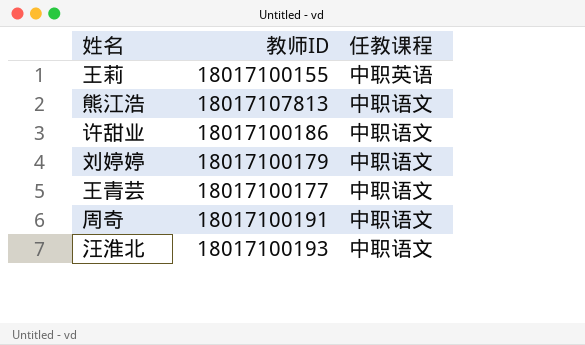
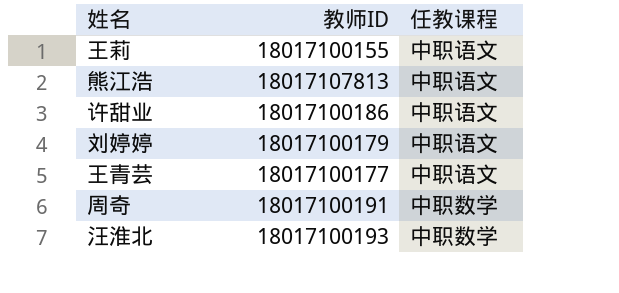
王莉 | 任教课程: 中职英语 -> 中职语文
周奇 | 任教课程: 中职语文 -> 中职数学
汪淮北 | 任教课程: 中职语文 -> 中职数学

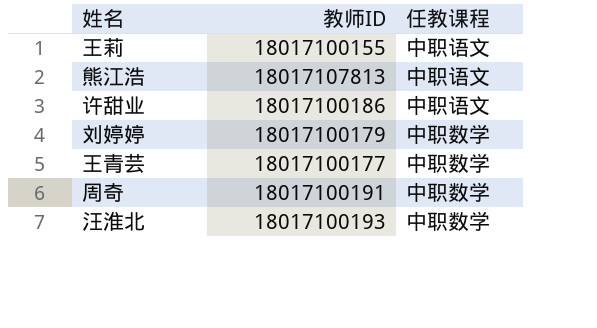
刘婷婷 | 任教课程: 中职语文 -> 中职数学
王青芸 | 任教课程: 中职语文 -> 中职数学

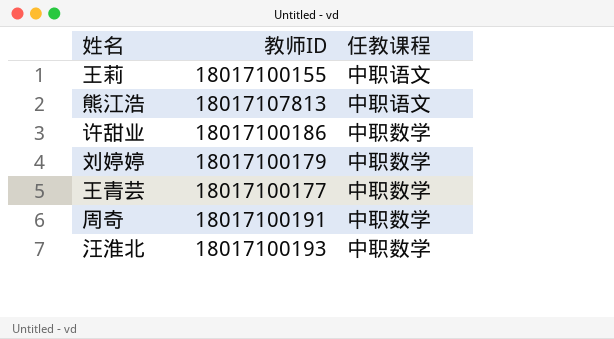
许甜业 | 任教课程: 中职语文 -> 中职数学

